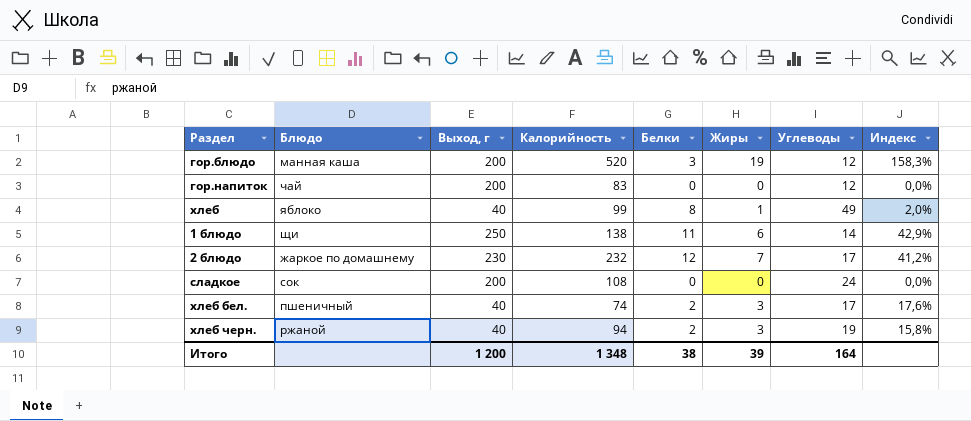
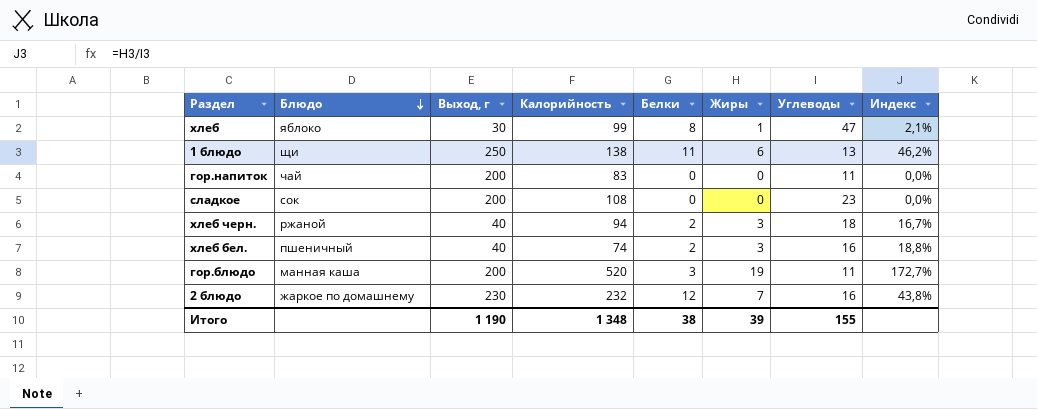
row order: none -> Блюдо descending
хлеб | Выход, г: 40 -> 30
хлеб | Углеводы: 49 -> 47
хлеб | Индекс: 2,0% -> 2,1%
1 блюдо | Углеводы: 14 -> 13
1 блюдо | Индекс: 42,9% -> 46,2%
гор.напиток | Углеводы: 12 -> 11
сладкое | Углеводы: 24 -> 23
хлеб черн. | Углеводы: 19 -> 18
хлеб черн. | Индекс: 15,8% -> 16,7%
хлеб бел. | Углеводы: 17 -> 16
хлеб бел. | Индекс: 17,6% -> 18,8%
гор.блюдо | Углеводы: 12 -> 11
гор.блюдо | Индекс: 158,3% -> 172,7%
2 блюдо | Углеводы: 17 -> 16
2 блюдо | Индекс: 41,2% -> 43,8%
Итого | Выход, г: 1 200 -> 1 190
Итого | Углеводы: 164 -> 155

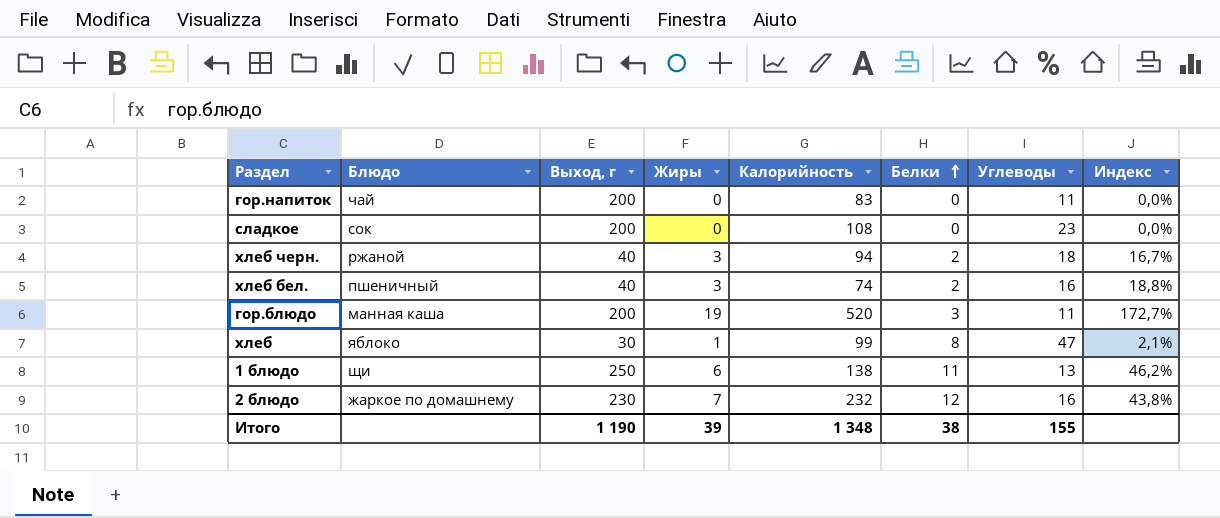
row order: Блюдо descending -> Белки ascending
column Жиры | position: 6 -> 4

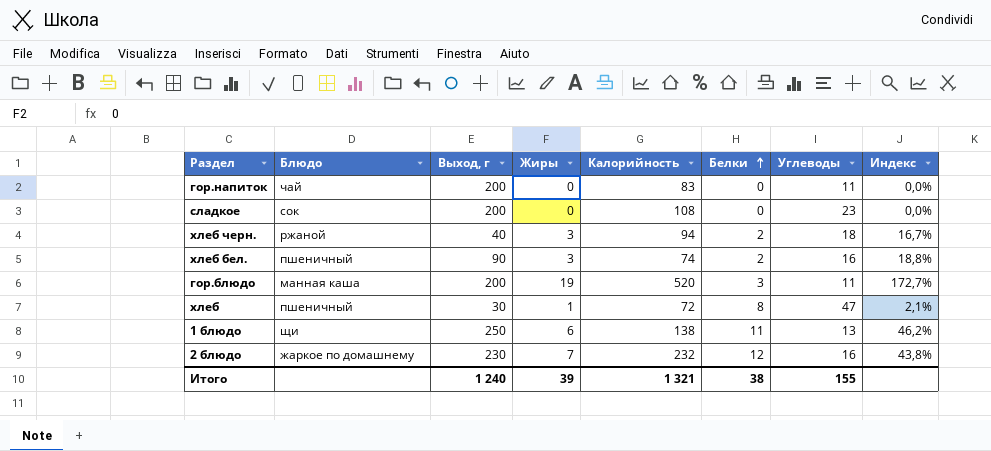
хлеб бел. | Выход, г: 40 -> 90
хлеб | Блюдо: яблоко -> пшеничный
хлеб | Калорийность: 99 -> 72
Итого | Выход, г: 1 190 -> 1 240
Итого | Калорийность: 1 348 -> 1 321

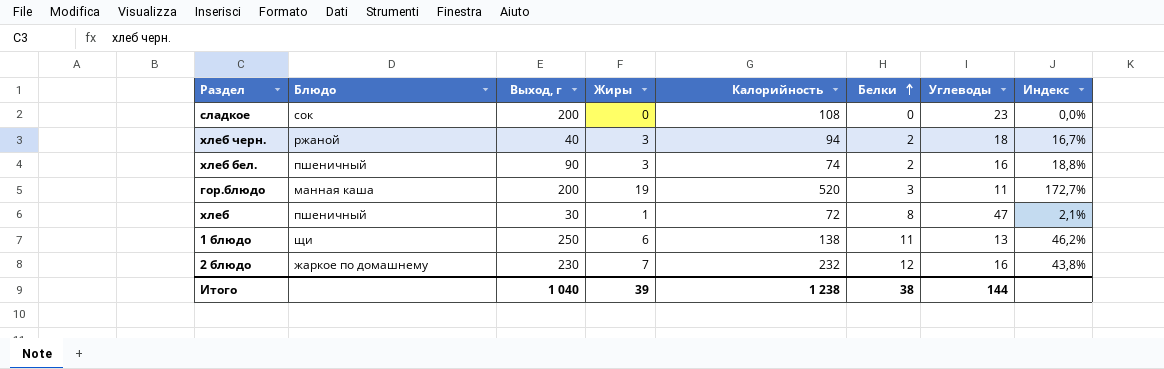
row гор.напиток: чай | 200 | 0 | 83 | 0 | 11 | 0,0% -> none
Итого | Выход, г: 1 240 -> 1 040
Итого | Калорийность: 1 321 -> 1 238
Итого | Углеводы: 155 -> 144

